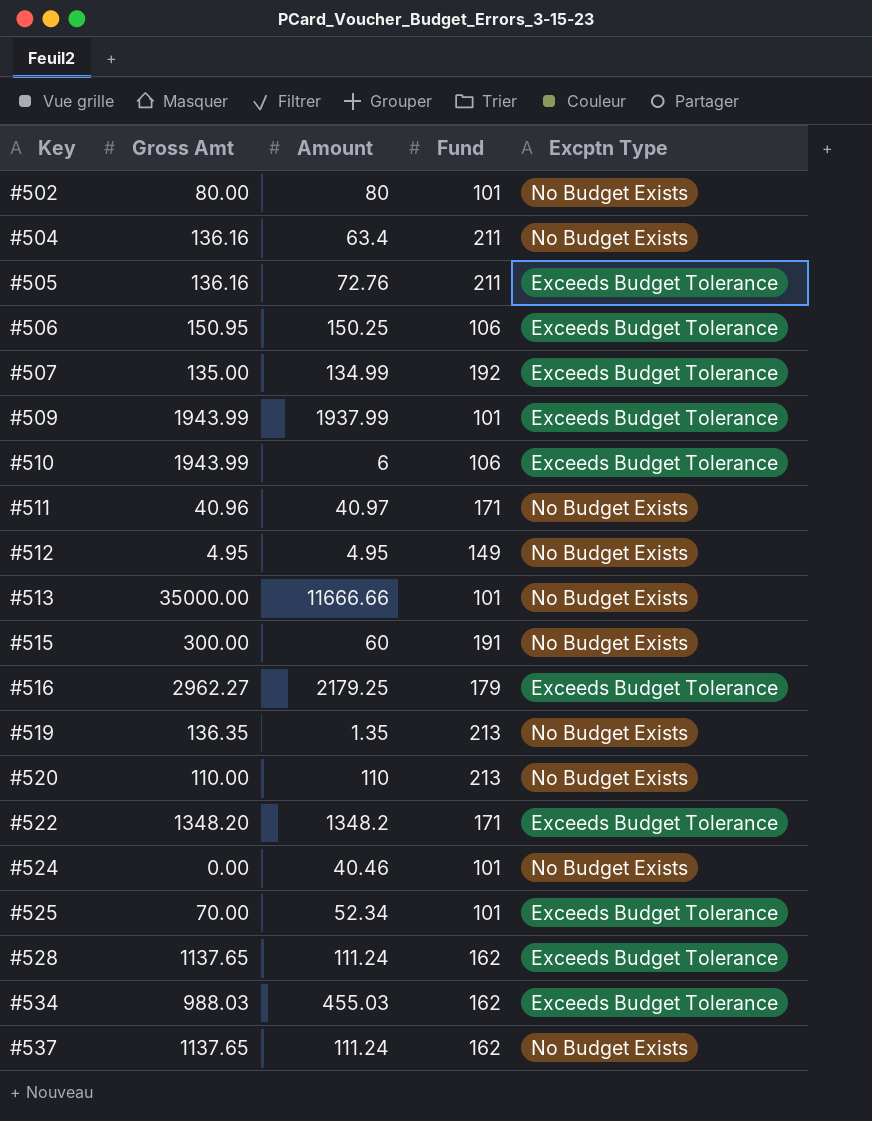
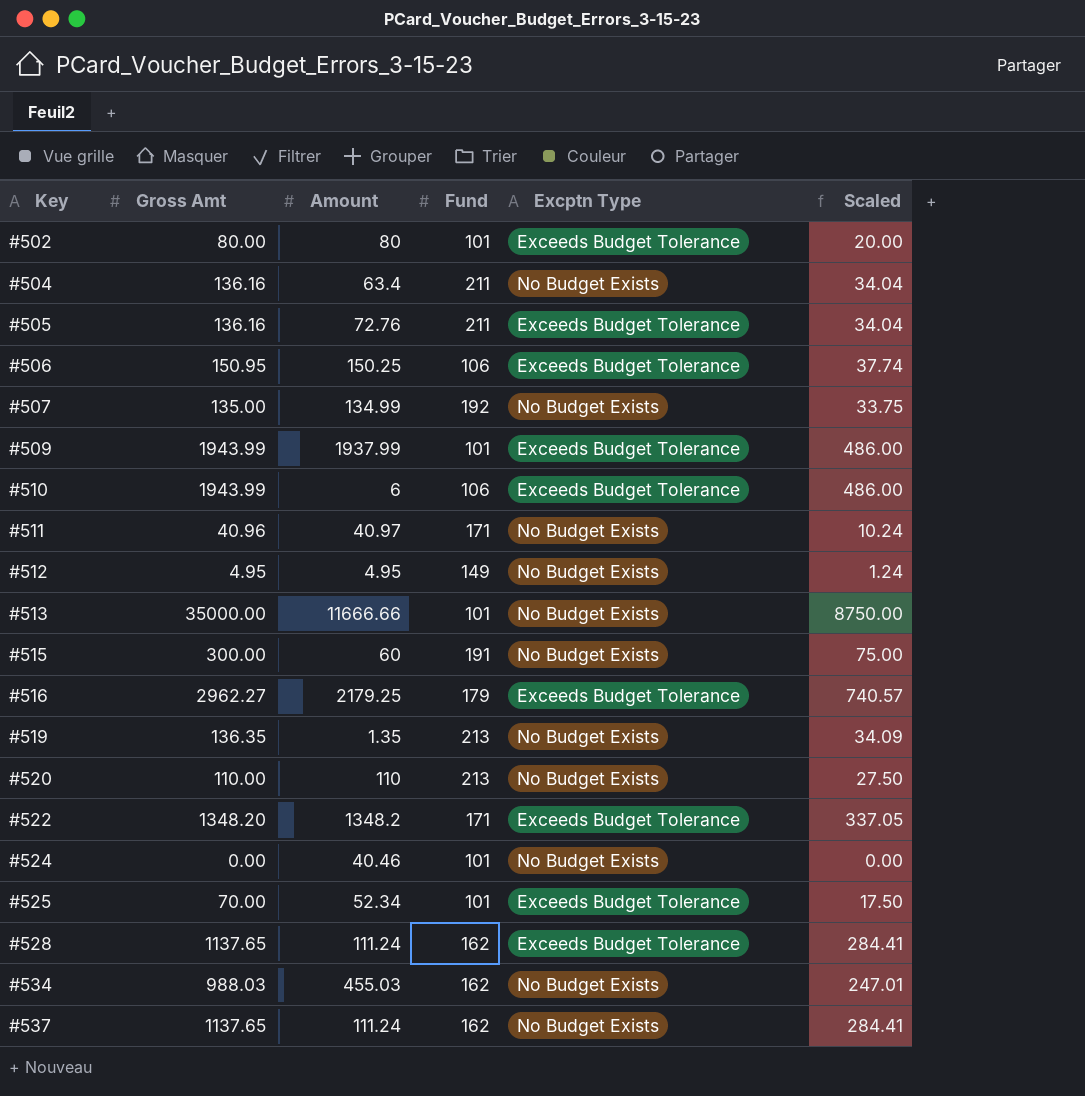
column Scaled | formula: none -> [Gross Amt] * 0.25
#502 | Excptn Type: No Budget Exists -> Exceeds Budget Tolerance
#507 | Excptn Type: Exceeds Budget Tolerance -> No Budget Exists
#534 | Excptn Type: Exceeds Budget Tolerance -> No Budget Exists

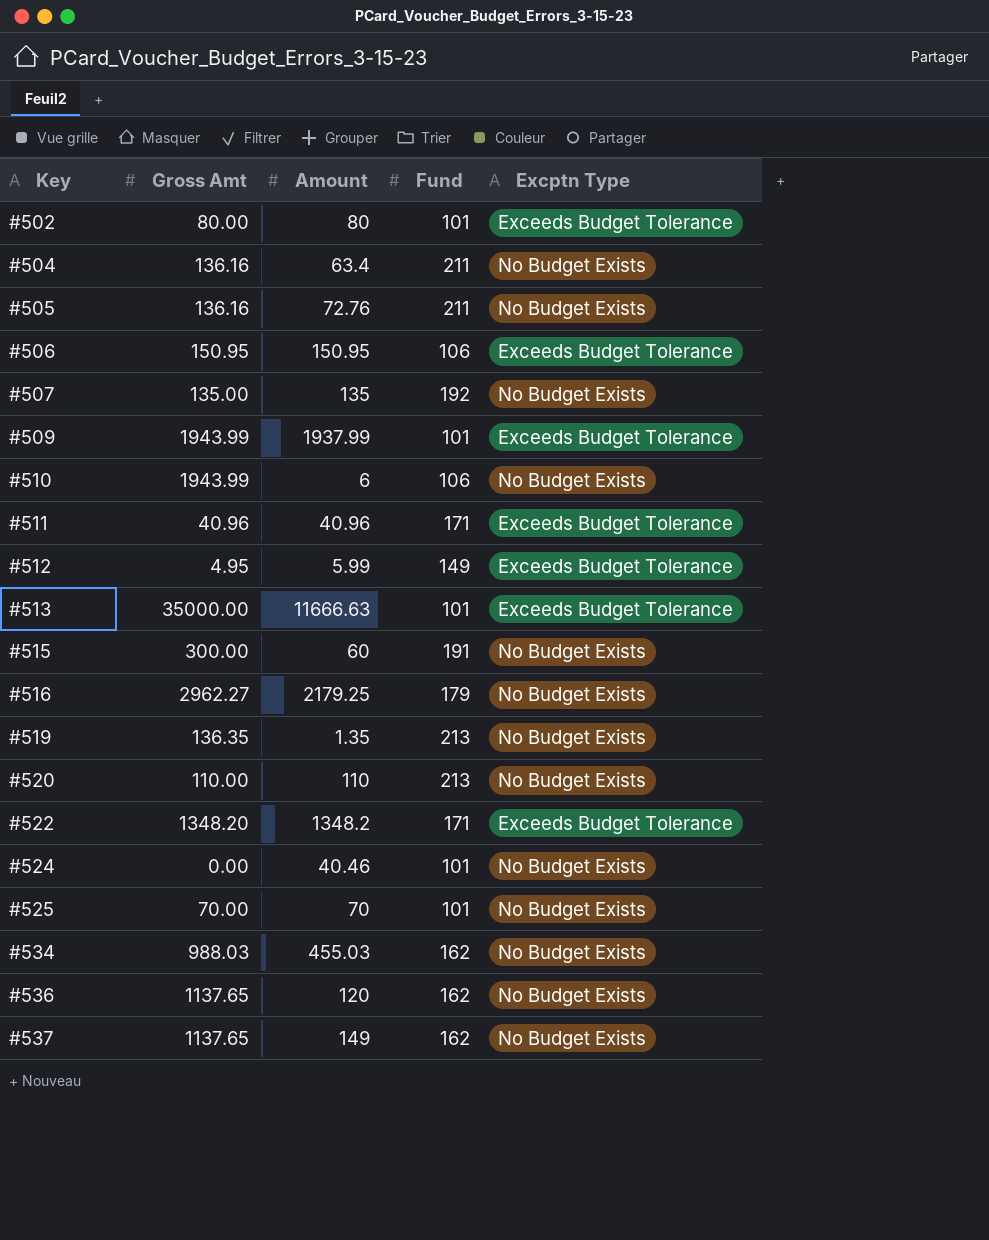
column Scaled | formula: [Gross Amt] * 0.25 -> none
row #528: 1137.65 | 111.24 | 162 | Exceeds Budget Tolerance | 284.41 -> none
#505 | Excptn Type: Exceeds Budget Tolerance -> No Budget Exists
#506 | Amount: 150.25 -> 150.95
#507 | Amount: 134.99 -> 135
#510 | Excptn Type: Exceeds Budget Tolerance -> No Budget Exists
#511 | Amount: 40.97 -> 40.96
#511 | Excptn Type: No Budget Exists -> Exceeds Budget Tolerance
#512 | Amount: 4.95 -> 5.99
#512 | Excptn Type: No Budget Exists -> Exceeds Budget Tolerance
#513 | Amount: 11666.66 -> 11666.63
#513 | Excptn Type: No Budget Exists -> Exceeds Budget Tolerance
#516 | Excptn Type: Exceeds Budget Tolerance -> No Budget Exists
#525 | Amount: 52.34 -> 70
#525 | Excptn Type: Exceeds Budget Tolerance -> No Budget Exists
row #536: none -> 1137.65 | 120 | 162 | No Budget Exists
#537 | Amount: 111.24 -> 149

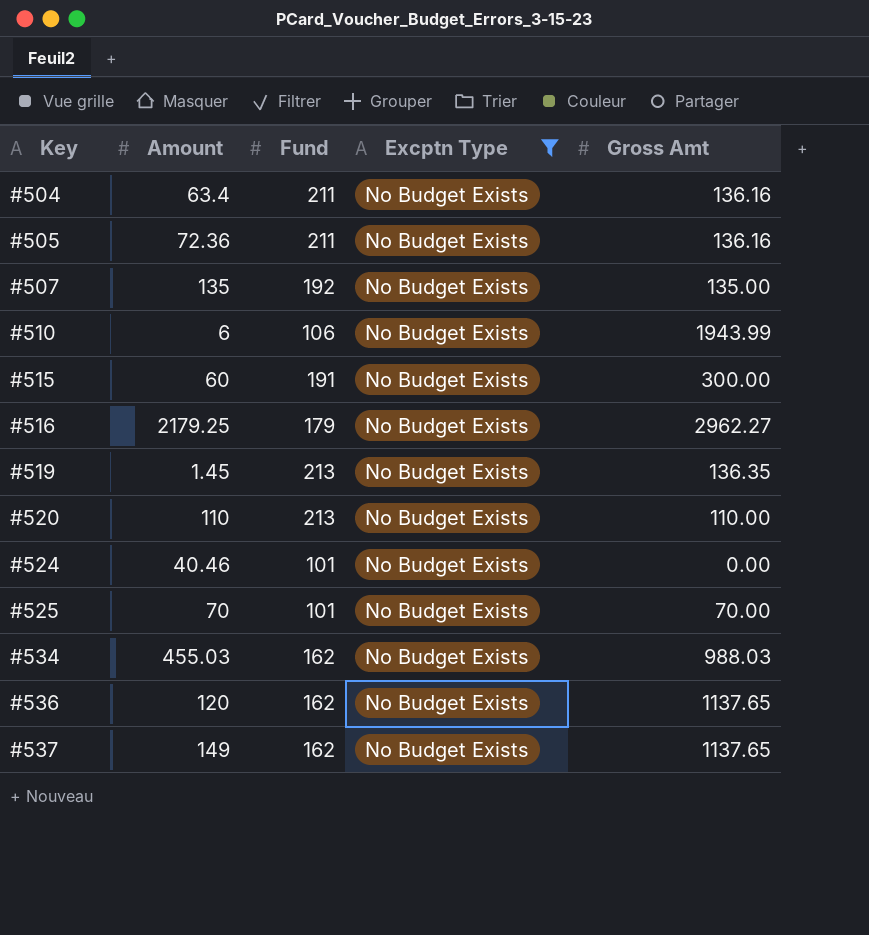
filter: none -> Excptn Type = No Budget Exists
column Gross Amt | position: 2 -> 5
#505 | Amount: 72.76 -> 72.36
#519 | Amount: 1.35 -> 1.45

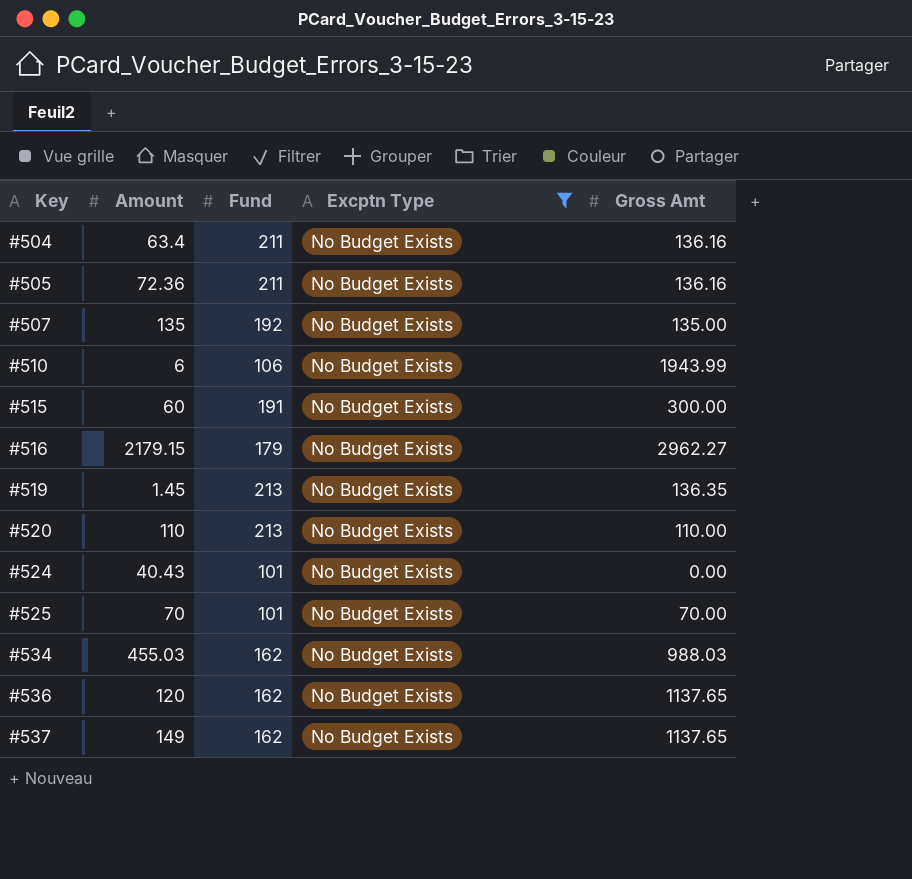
#516 | Amount: 2179.25 -> 2179.15
#524 | Amount: 40.46 -> 40.43

